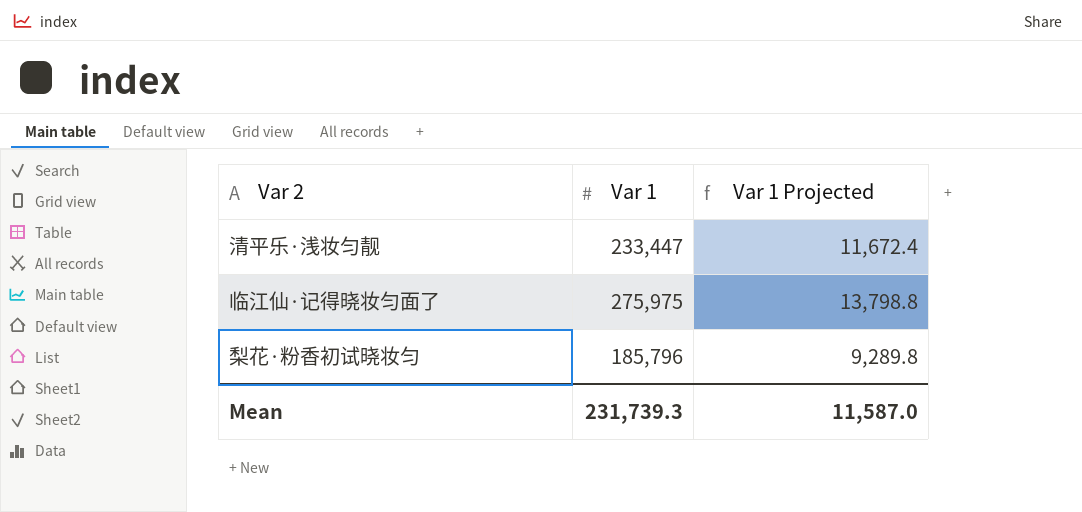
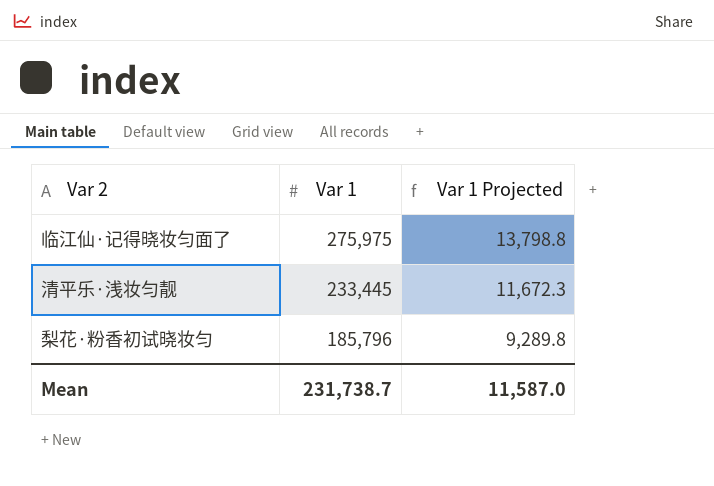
row order: none -> Var 1 descending
清平乐·浅妆匀靓 | Var 1: 233,447 -> 233,445
清平乐·浅妆匀靓 | Var 1 Projected: 11,672.4 -> 11,672.3
Mean | Var 1: 231,739.3 -> 231,738.7

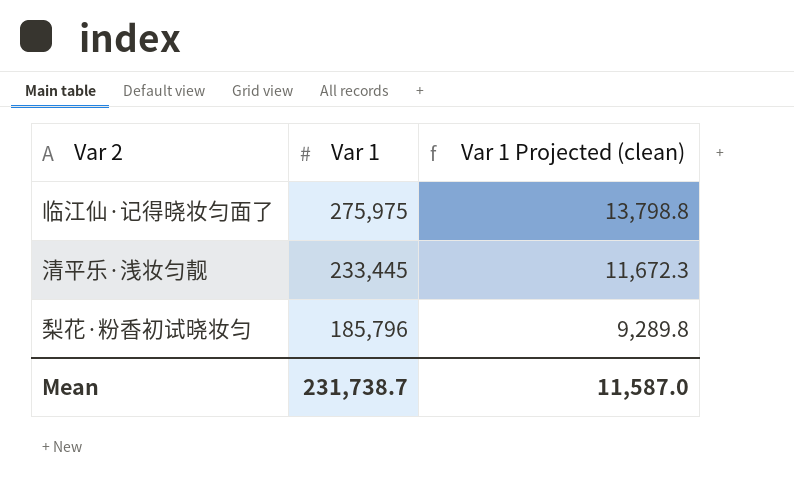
column name: Var 1 Projected -> Var 1 Projected (clean)

